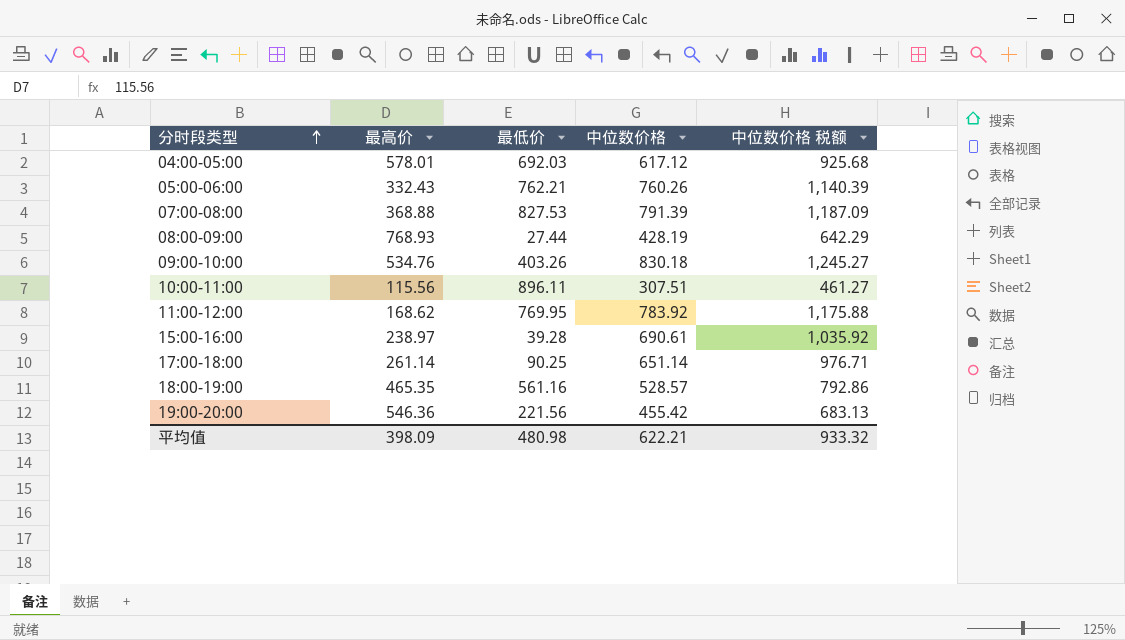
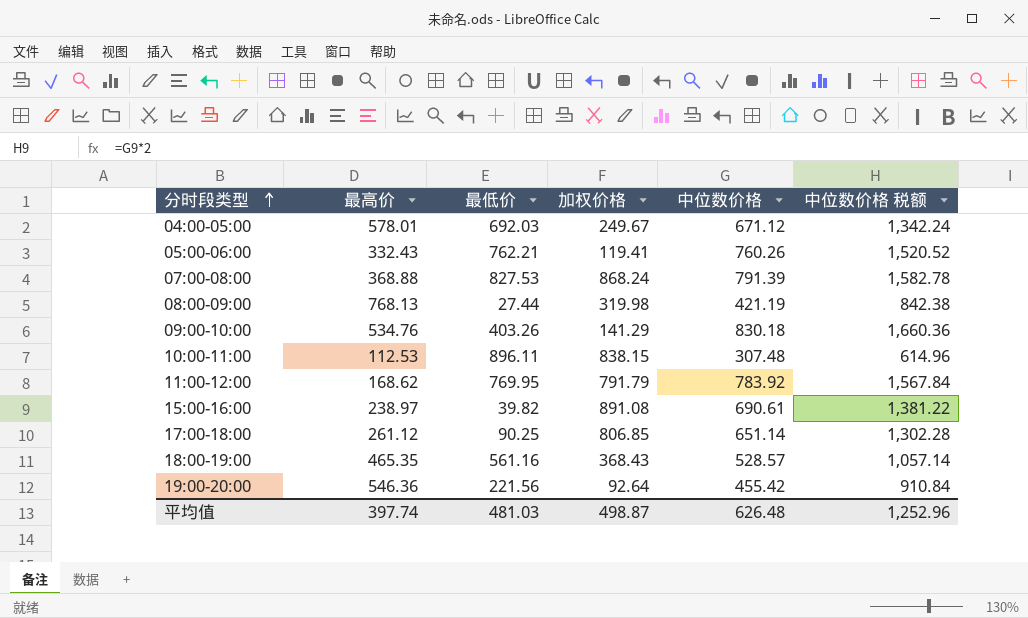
column 加权价格 | position: none -> 4
column 中位数价格 税额 | formula: [中位数价格] * 1.5 -> [中位数价格] * 2
04:00-05:00 | 中位数价格: 617.12 -> 671.12
08:00-09:00 | 最高价: 768.93 -> 768.13
08:00-09:00 | 中位数价格: 428.19 -> 421.19
10:00-11:00 | 最高价: 115.56 -> 112.53
10:00-11:00 | 中位数价格: 307.51 -> 307.48
15:00-16:00 | 最低价: 39.28 -> 39.82
17:00-18:00 | 最高价: 261.14 -> 261.12
平均值 | 最高价: 398.09 -> 397.74
平均值 | 最低价: 480.98 -> 481.03
平均值 | 中位数价格: 622.21 -> 626.48
平均值 | 中位数价格 税额: 933.32 -> 1,252.96

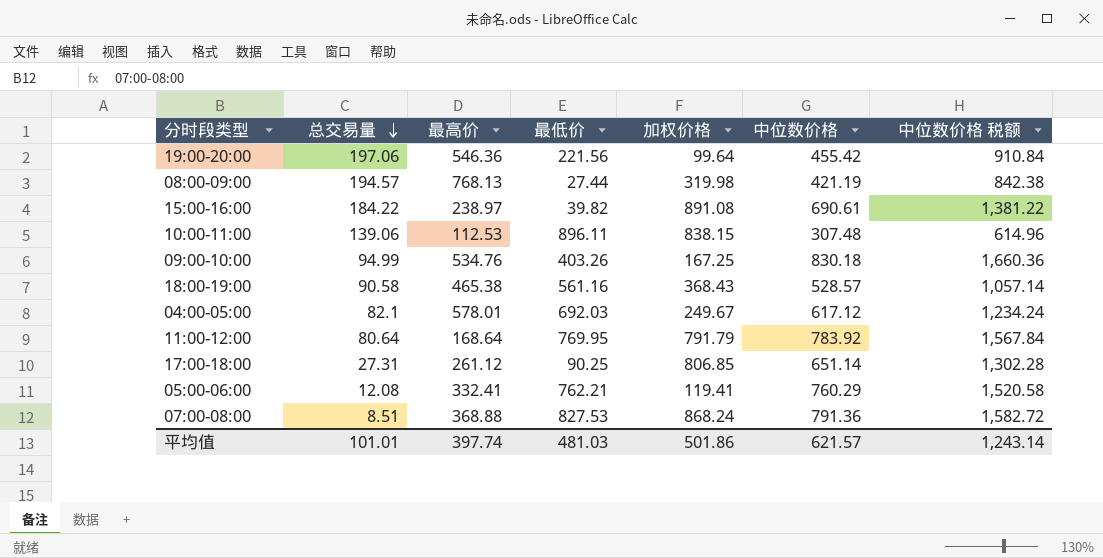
row order: 分时段类型 ascending -> 总交易量 descending
column 总交易量 | position: none -> 2
19:00-20:00 | 加权价格: 92.64 -> 99.64
09:00-10:00 | 加权价格: 141.29 -> 167.25
18:00-19:00 | 最高价: 465.35 -> 465.38
04:00-05:00 | 中位数价格: 671.12 -> 617.12
04:00-05:00 | 中位数价格 税额: 1,342.24 -> 1,234.24
11:00-12:00 | 最高价: 168.62 -> 168.64
05:00-06:00 | 最高价: 332.43 -> 332.41
05:00-06:00 | 中位数价格: 760.26 -> 760.29
05:00-06:00 | 中位数价格 税额: 1,520.52 -> 1,520.58
07:00-08:00 | 中位数价格: 791.39 -> 791.36
07:00-08:00 | 中位数价格 税额: 1,582.78 -> 1,582.72
平均值 | 加权价格: 498.87 -> 501.86
平均值 | 中位数价格: 626.48 -> 621.57
平均值 | 中位数价格 税额: 1,252.96 -> 1,243.14

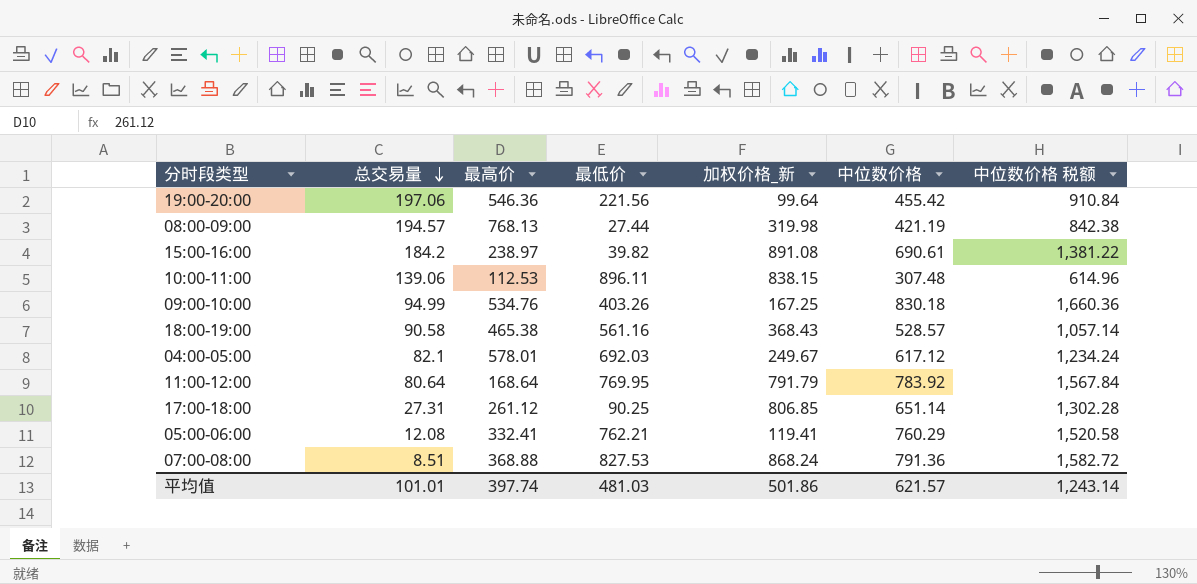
column name: 加权价格 -> 加权价格_新
15:00-16:00 | 总交易量: 184.22 -> 184.2

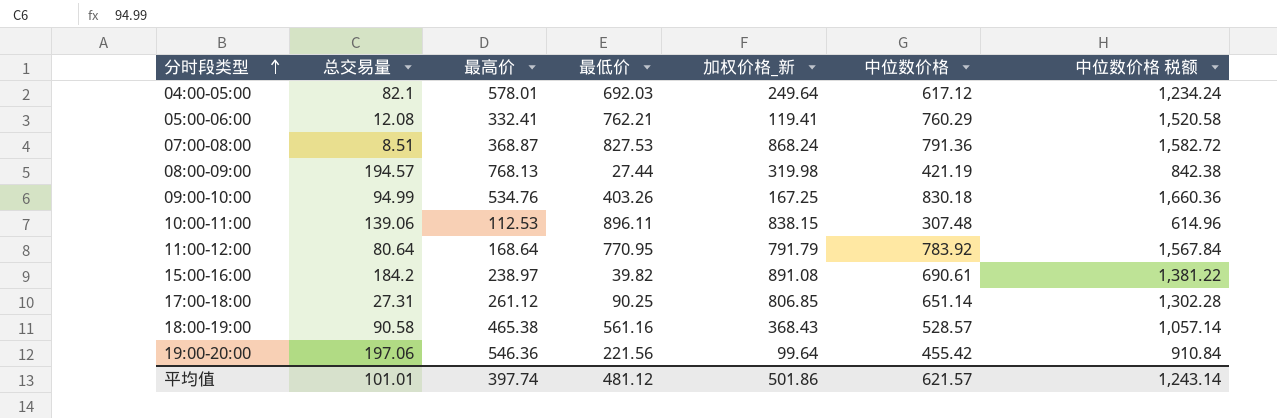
row order: 总交易量 descending -> 分时段类型 ascending
04:00-05:00 | 加权价格_新: 249.67 -> 249.64
07:00-08:00 | 最高价: 368.88 -> 368.87
11:00-12:00 | 最低价: 769.95 -> 770.95
平均值 | 最低价: 481.03 -> 481.12

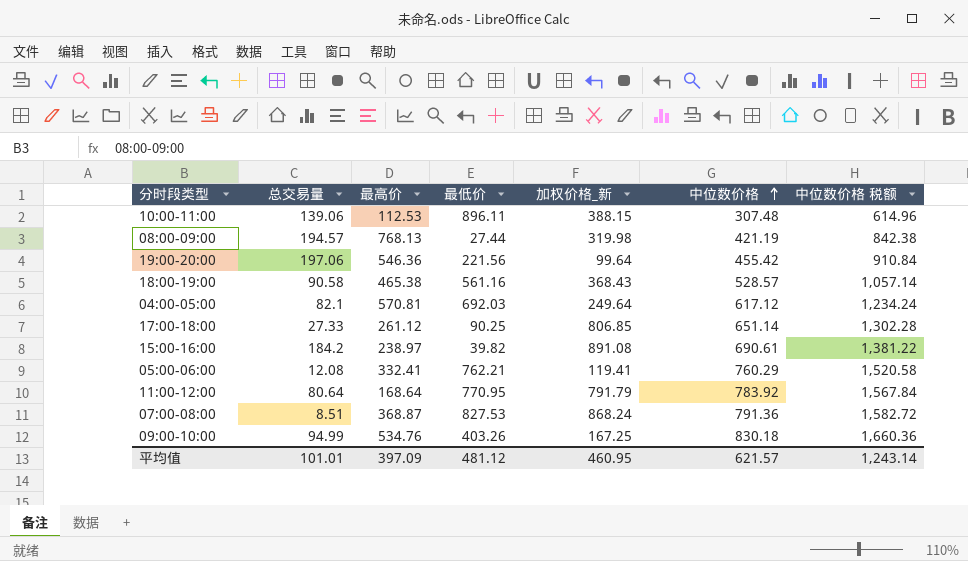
row order: 分时段类型 ascending -> 中位数价格 ascending
10:00-11:00 | 加权价格_新: 838.15 -> 388.15
04:00-05:00 | 最高价: 578.01 -> 570.81
17:00-18:00 | 总交易量: 27.31 -> 27.33
平均值 | 最高价: 397.74 -> 397.09
平均值 | 加权价格_新: 501.86 -> 460.95

